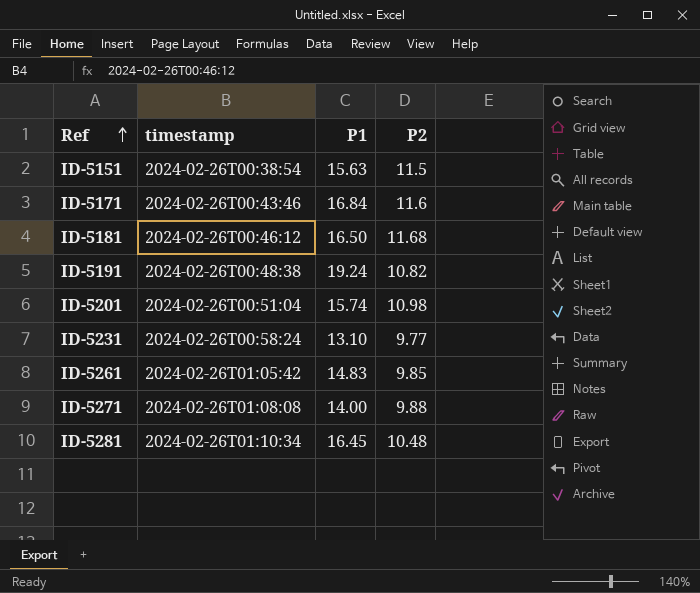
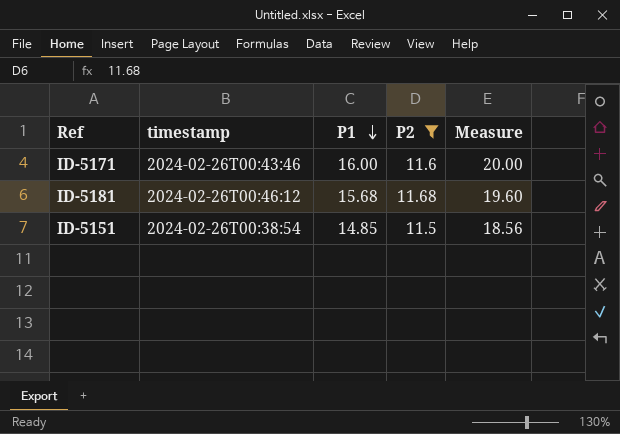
filter: none -> P2 >= 11.5
row order: Ref ascending -> P1 descending
column Measure | formula: none -> [P1] * 1.25
ID-5171 | P1: 16.84 -> 16.00
ID-5181 | P1: 16.50 -> 15.68
ID-5151 | P1: 15.63 -> 14.85

